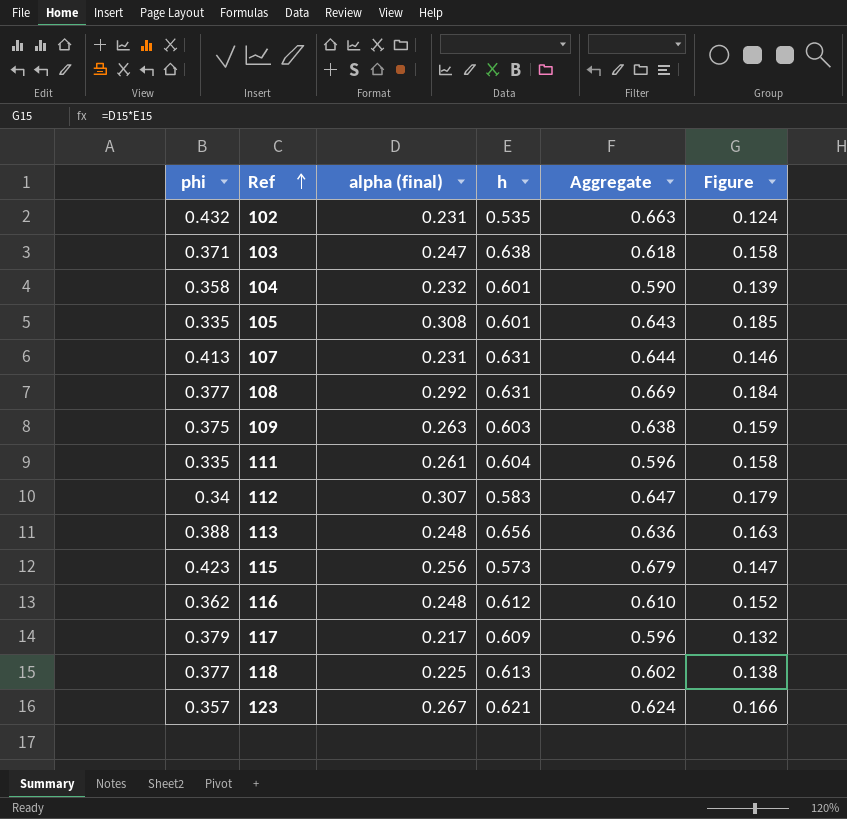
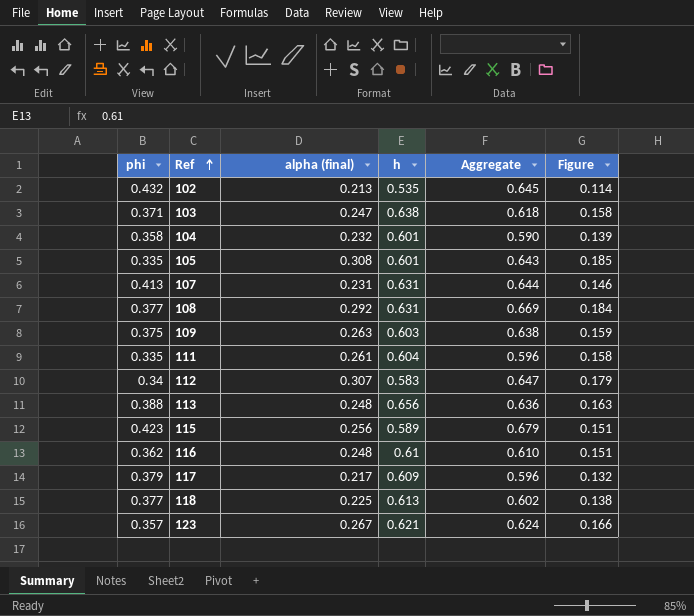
102 | alpha (final): 0.231 -> 0.213
102 | Aggregate: 0.663 -> 0.645
102 | Figure: 0.124 -> 0.114
115 | h: 0.573 -> 0.589
115 | Figure: 0.147 -> 0.151
116 | h: 0.612 -> 0.61
116 | Figure: 0.152 -> 0.151

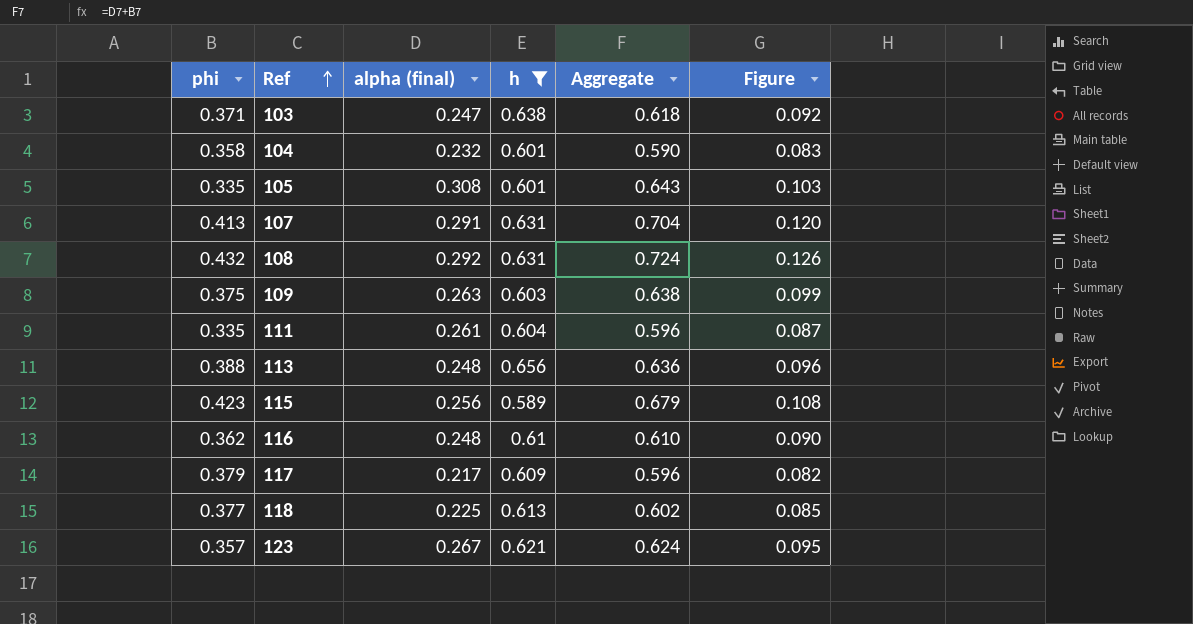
filter: none -> h >= 0.589
column Figure | formula: [alpha (final)] * [h] -> [phi] * [alpha (final)]
107 | alpha (final): 0.231 -> 0.291
107 | Aggregate: 0.644 -> 0.704
108 | phi: 0.377 -> 0.432
108 | Aggregate: 0.669 -> 0.724

